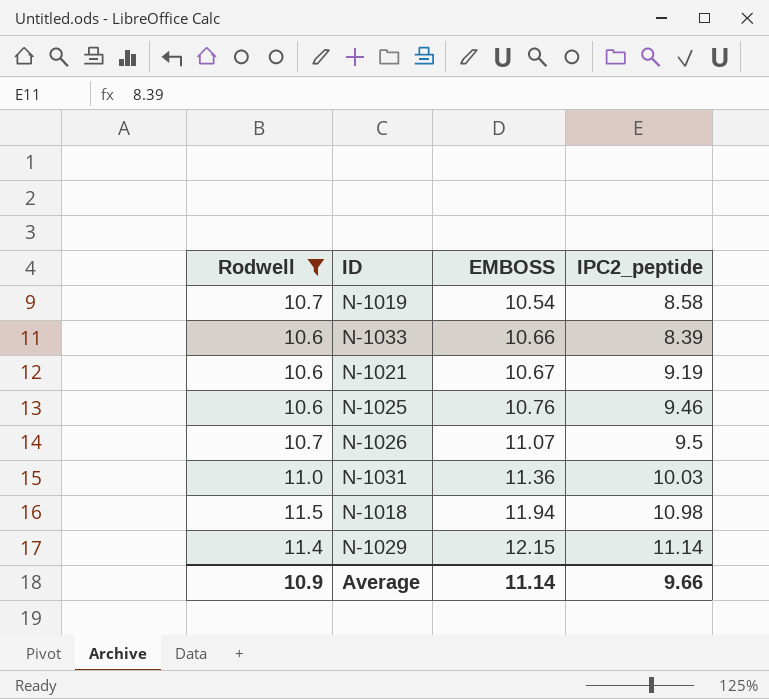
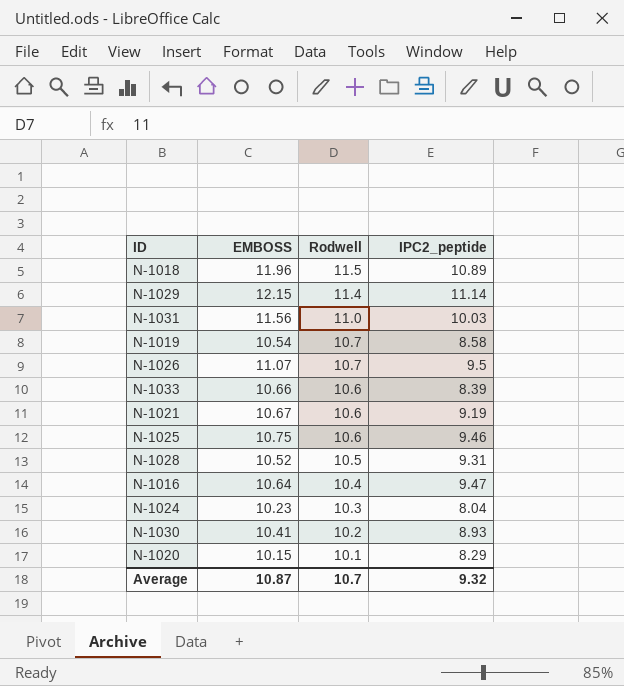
filter: Rodwell >= 10.6 -> none
row order: EMBOSS ascending -> Rodwell descending
column Rodwell | position: 1 -> 3
N-1018 | EMBOSS: 11.94 -> 11.96
N-1018 | IPC2_peptide: 10.98 -> 10.89
N-1031 | EMBOSS: 11.36 -> 11.56
N-1025 | EMBOSS: 10.76 -> 10.75
Average | EMBOSS: 11.14 -> 10.87
Average | Rodwell: 10.9 -> 10.7
Average | IPC2_peptide: 9.66 -> 9.32

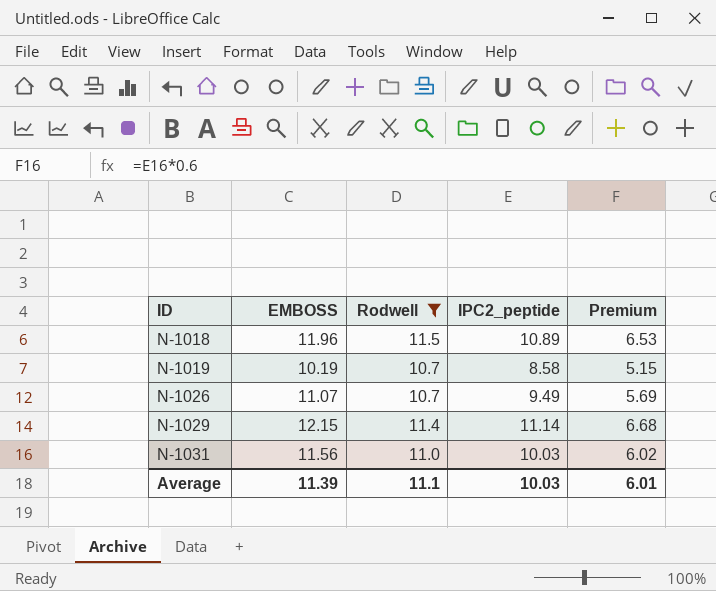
filter: none -> Rodwell >= 10.7
row order: Rodwell descending -> ID ascending
column Premium | formula: none -> [IPC2_peptide] * 0.6
N-1019 | EMBOSS: 10.54 -> 10.19
N-1026 | IPC2_peptide: 9.5 -> 9.49
Average | EMBOSS: 10.87 -> 11.39
Average | Rodwell: 10.7 -> 11.1
Average | IPC2_peptide: 9.32 -> 10.03

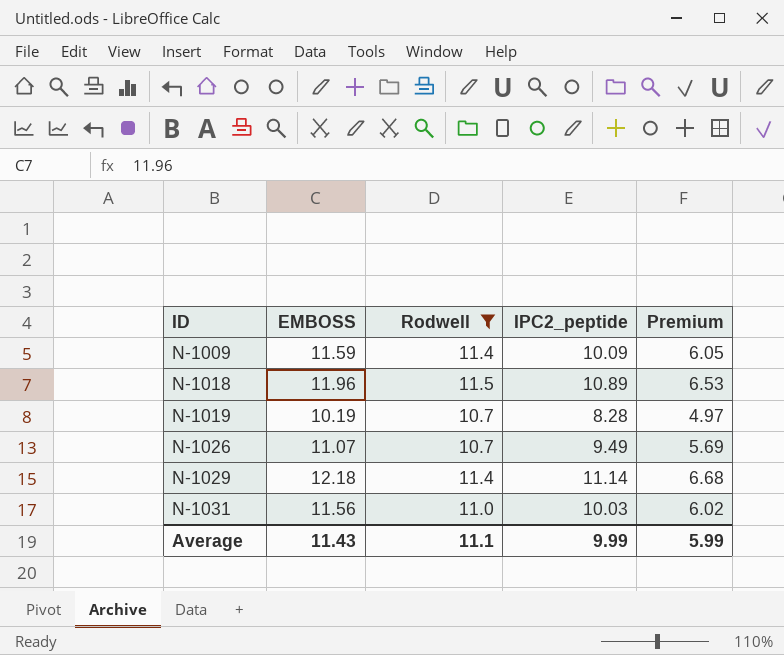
row N-1009: none -> 11.59 | 11.4 | 10.09 | 6.05
N-1019 | IPC2_peptide: 8.58 -> 8.28
N-1019 | Premium: 5.15 -> 4.97
N-1029 | EMBOSS: 12.15 -> 12.18
Average | EMBOSS: 11.39 -> 11.43
Average | IPC2_peptide: 10.03 -> 9.99
Average | Premium: 6.01 -> 5.99

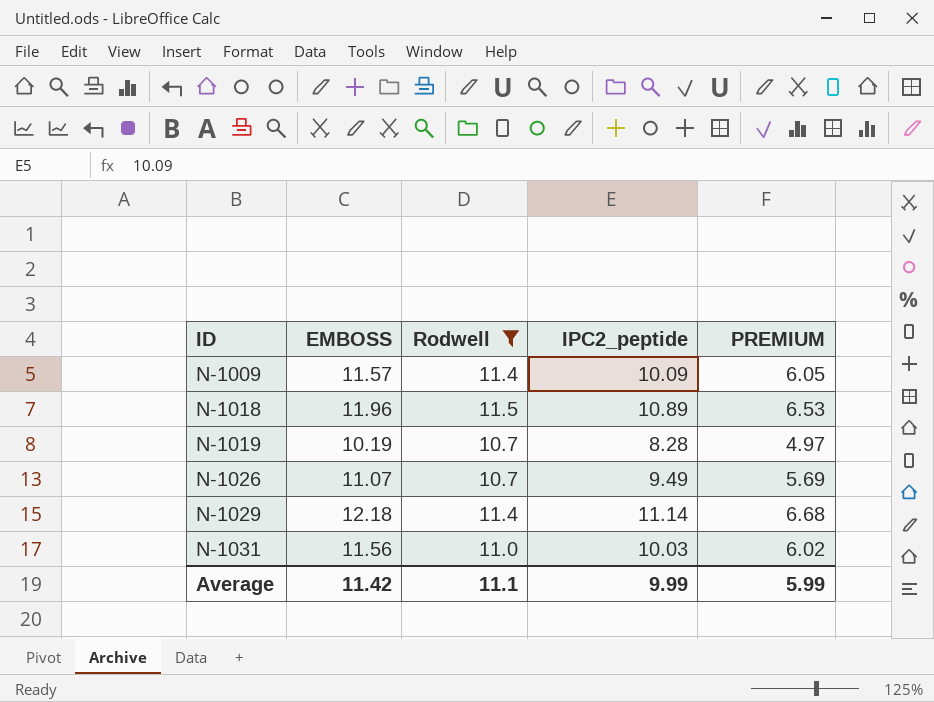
column name: Premium -> PREMIUM
N-1009 | EMBOSS: 11.59 -> 11.57
Average | EMBOSS: 11.43 -> 11.42

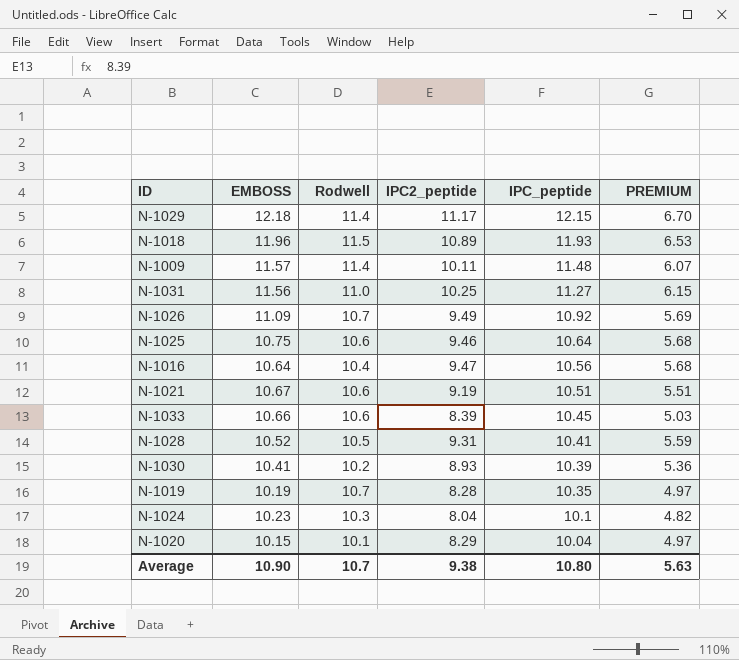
filter: Rodwell >= 10.7 -> none
row order: ID ascending -> IPC_peptide descending
column IPC_peptide | position: none -> 5
N-1029 | IPC2_peptide: 11.14 -> 11.17
N-1029 | PREMIUM: 6.68 -> 6.70
N-1009 | IPC2_peptide: 10.09 -> 10.11
N-1009 | PREMIUM: 6.05 -> 6.07
N-1031 | IPC2_peptide: 10.03 -> 10.25
N-1031 | PREMIUM: 6.02 -> 6.15
N-1026 | EMBOSS: 11.07 -> 11.09
Average | EMBOSS: 11.42 -> 10.90
Average | Rodwell: 11.1 -> 10.7
Average | IPC2_peptide: 9.99 -> 9.38
Average | PREMIUM: 5.99 -> 5.63

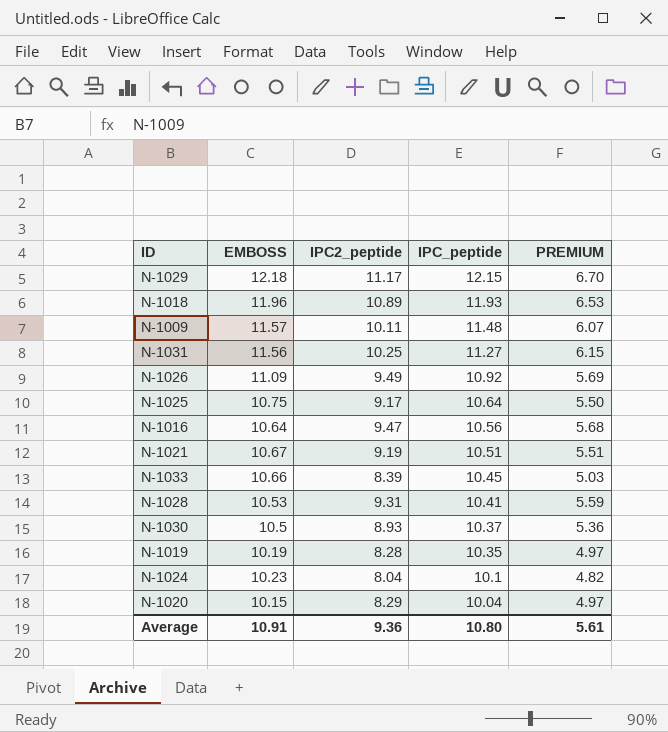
column Rodwell | position: 3 -> none
N-1025 | IPC2_peptide: 9.46 -> 9.17
N-1025 | PREMIUM: 5.68 -> 5.50
N-1028 | EMBOSS: 10.52 -> 10.53
N-1030 | EMBOSS: 10.41 -> 10.5
N-1030 | IPC_peptide: 10.39 -> 10.37
Average | EMBOSS: 10.90 -> 10.91
Average | IPC2_peptide: 9.38 -> 9.36
Average | PREMIUM: 5.63 -> 5.61

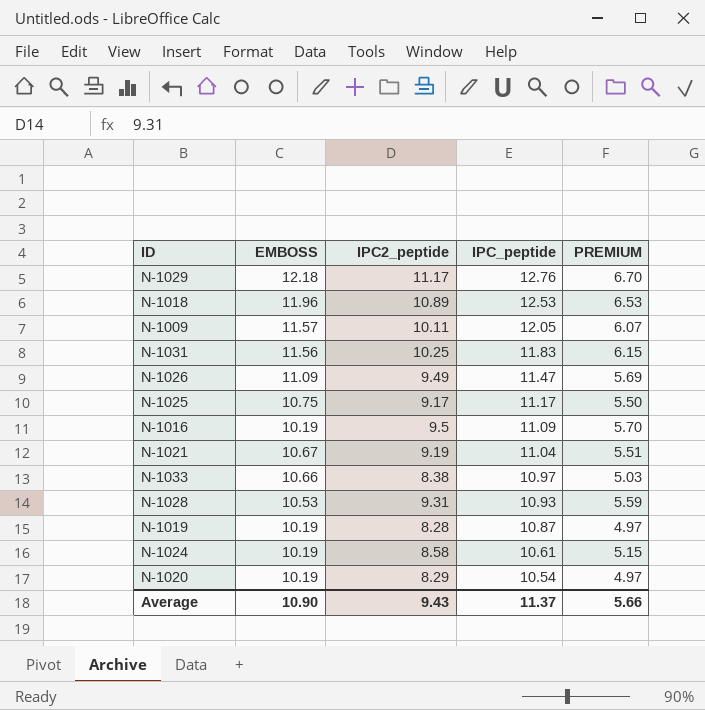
row N-1030: 10.5 | 8.93 | 10.37 | 5.36 -> none
N-1029 | IPC_peptide: 12.15 -> 12.76
N-1018 | IPC_peptide: 11.93 -> 12.53
N-1009 | IPC_peptide: 11.48 -> 12.05
N-1031 | IPC_peptide: 11.27 -> 11.83
N-1026 | IPC_peptide: 10.92 -> 11.47
N-1025 | IPC_peptide: 10.64 -> 11.17
N-1016 | EMBOSS: 10.64 -> 10.19
N-1016 | IPC2_peptide: 9.47 -> 9.5
N-1016 | IPC_peptide: 10.56 -> 11.09
N-1016 | PREMIUM: 5.68 -> 5.70
N-1021 | IPC_peptide: 10.51 -> 11.04
N-1033 | IPC2_peptide: 8.39 -> 8.38
N-1033 | IPC_peptide: 10.45 -> 10.97
N-1028 | IPC_peptide: 10.41 -> 10.93
N-1019 | IPC_peptide: 10.35 -> 10.87
N-1024 | EMBOSS: 10.23 -> 10.19
N-1024 | IPC2_peptide: 8.04 -> 8.58
N-1024 | IPC_peptide: 10.1 -> 10.61
N-1024 | PREMIUM: 4.82 -> 5.15
N-1020 | EMBOSS: 10.15 -> 10.19
N-1020 | IPC_peptide: 10.04 -> 10.54
Average | EMBOSS: 10.91 -> 10.90
Average | IPC2_peptide: 9.36 -> 9.43
Average | IPC_peptide: 10.80 -> 11.37
Average | PREMIUM: 5.61 -> 5.66

